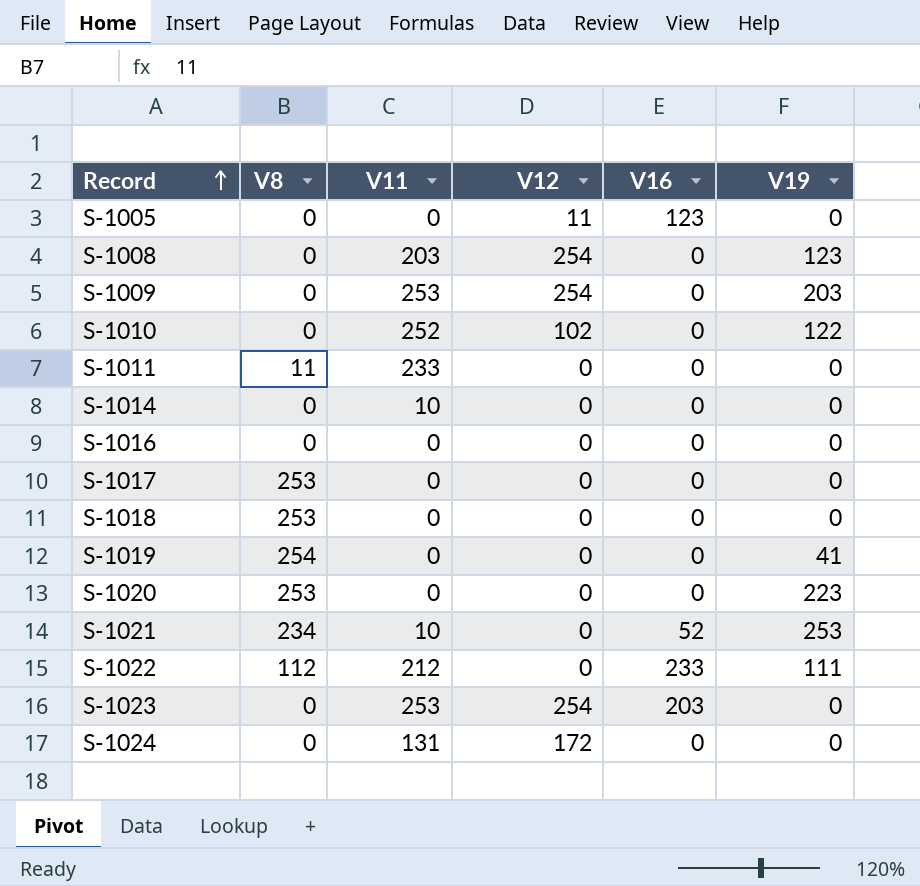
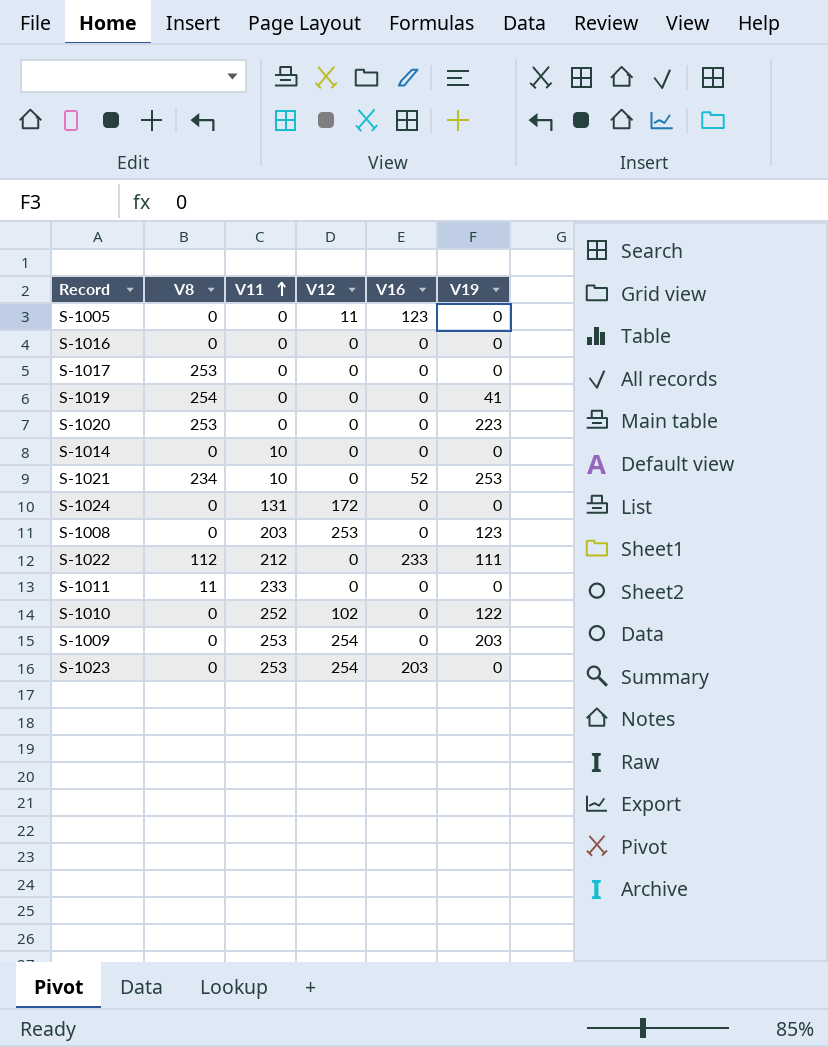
row order: Record ascending -> V11 ascending
row S-1018: 253 | 0 | 0 | 0 | 0 -> none
S-1008 | V12: 254 -> 253

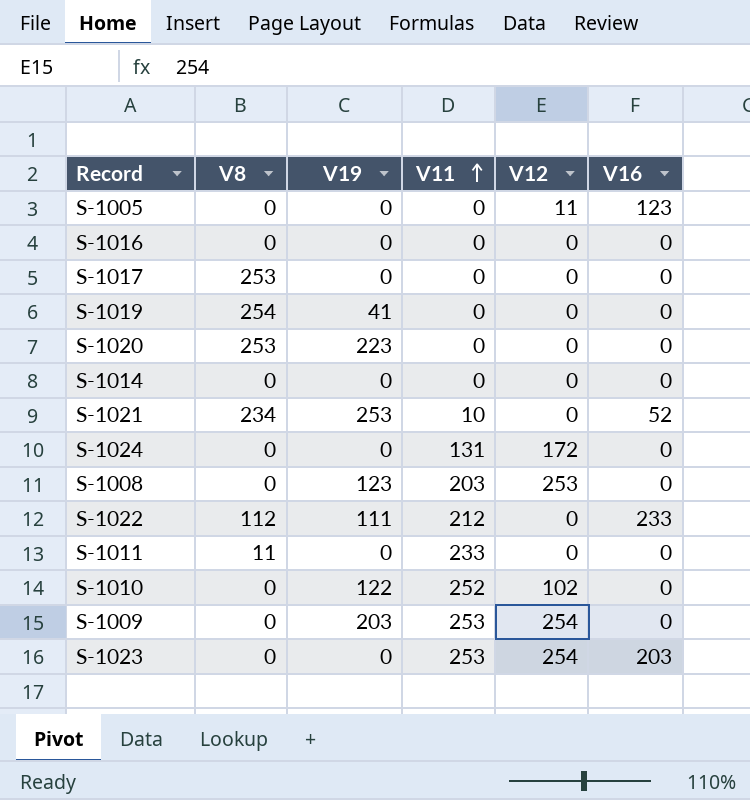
column V19 | position: 6 -> 3
S-1014 | V11: 10 -> 0

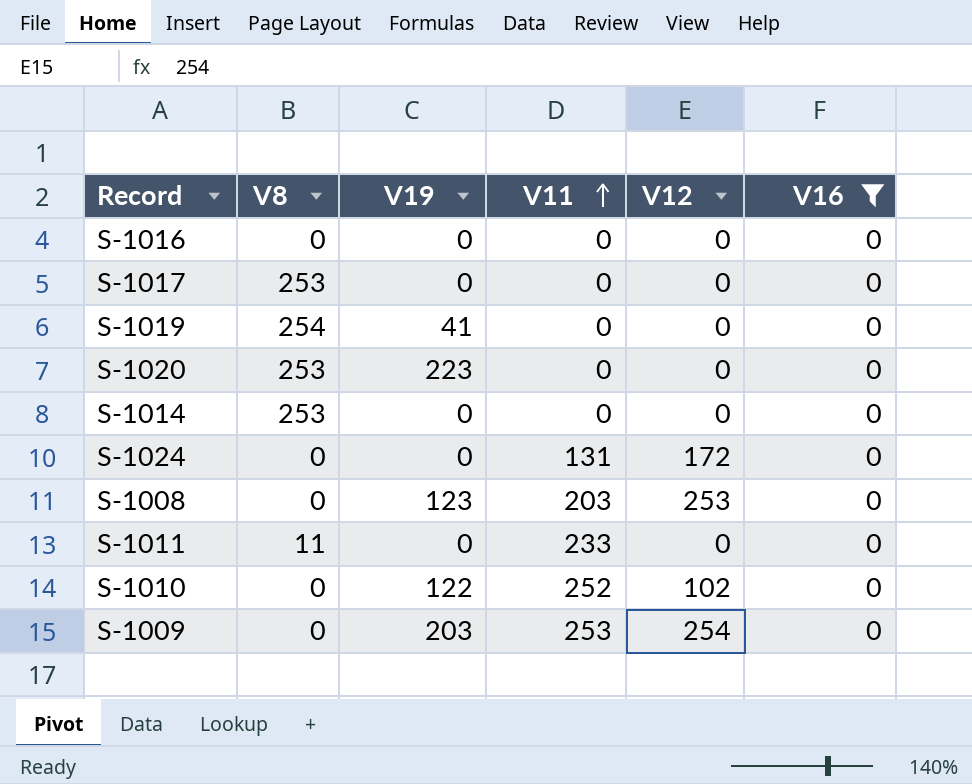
filter: none -> V16 = 0
S-1014 | V8: 0 -> 253

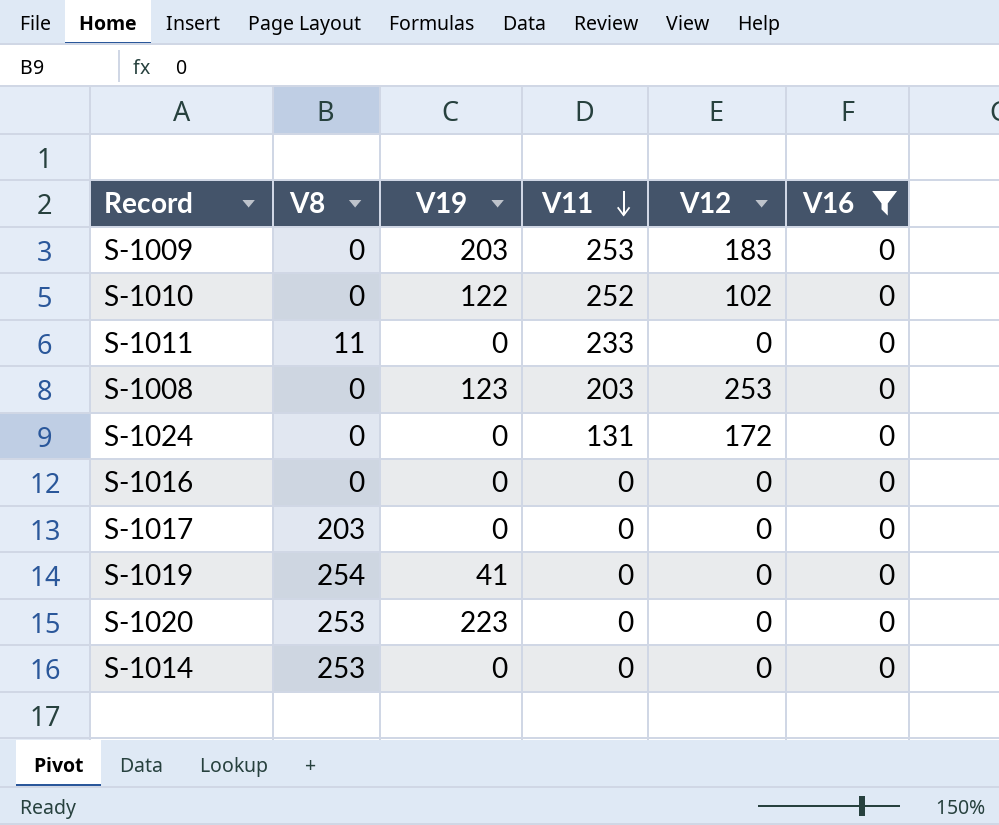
row order: V11 ascending -> V11 descending
S-1009 | V12: 254 -> 183
S-1017 | V8: 253 -> 203

